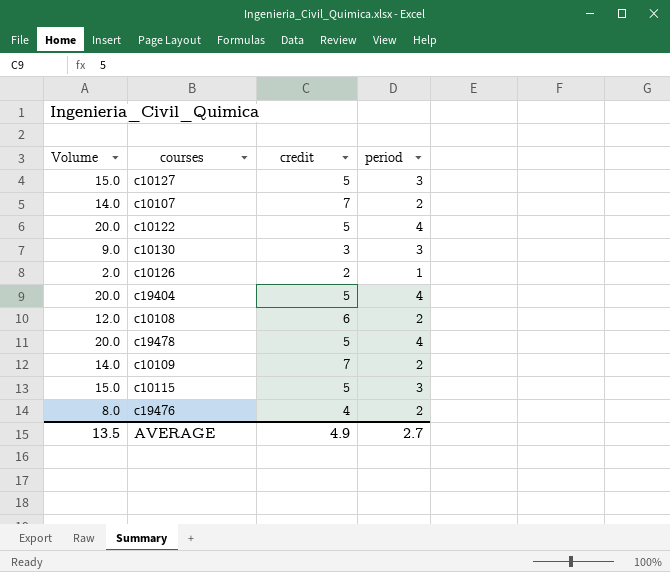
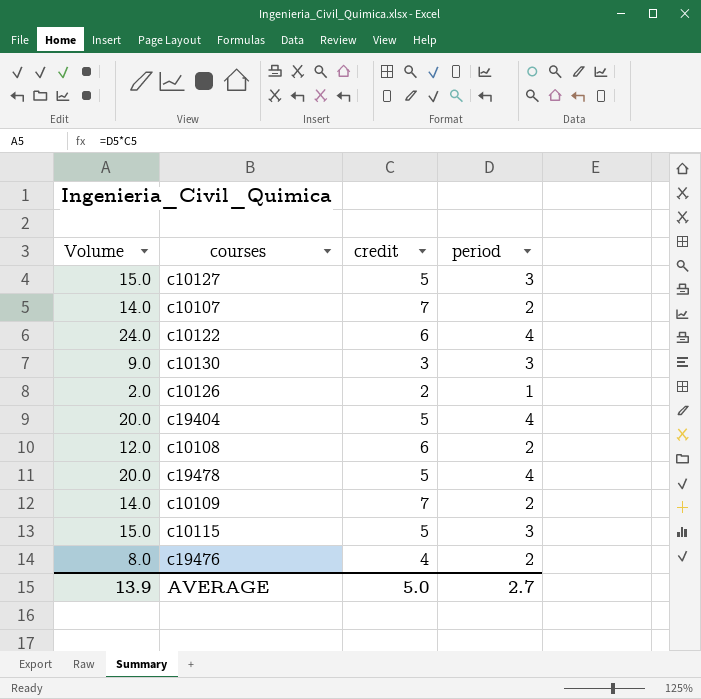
c10122 | Volume: 20.0 -> 24.0
c10122 | credit: 5 -> 6
AVERAGE | Volume: 13.5 -> 13.9
AVERAGE | credit: 4.9 -> 5.0

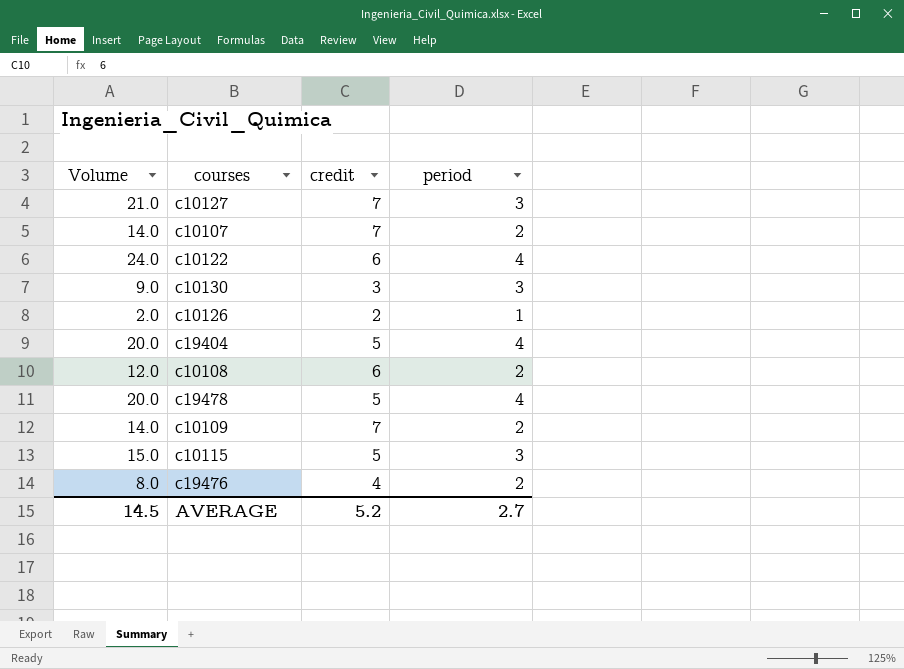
c10127 | Volume: 15.0 -> 21.0
c10127 | credit: 5 -> 7
AVERAGE | Volume: 13.9 -> 14.5
AVERAGE | credit: 5.0 -> 5.2

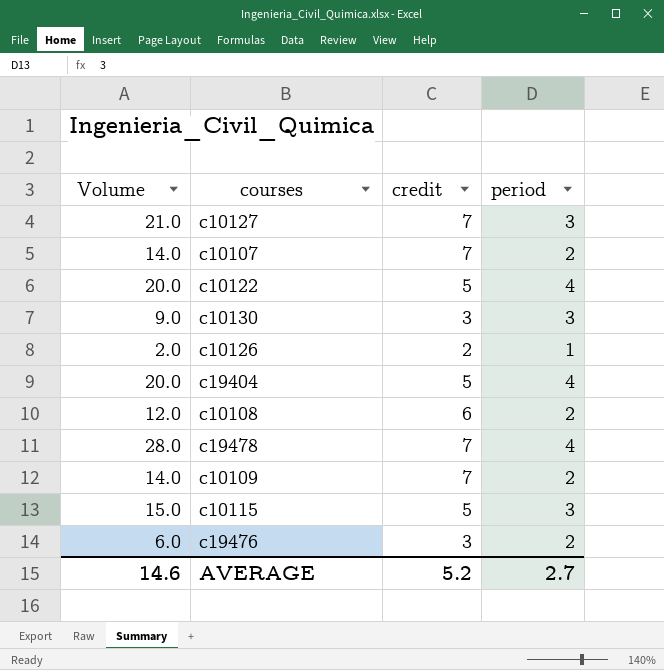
c10122 | Volume: 24.0 -> 20.0
c10122 | credit: 6 -> 5
c19478 | Volume: 20.0 -> 28.0
c19478 | credit: 5 -> 7
c19476 | Volume: 8.0 -> 6.0
c19476 | credit: 4 -> 3
AVERAGE | Volume: 14.5 -> 14.6

